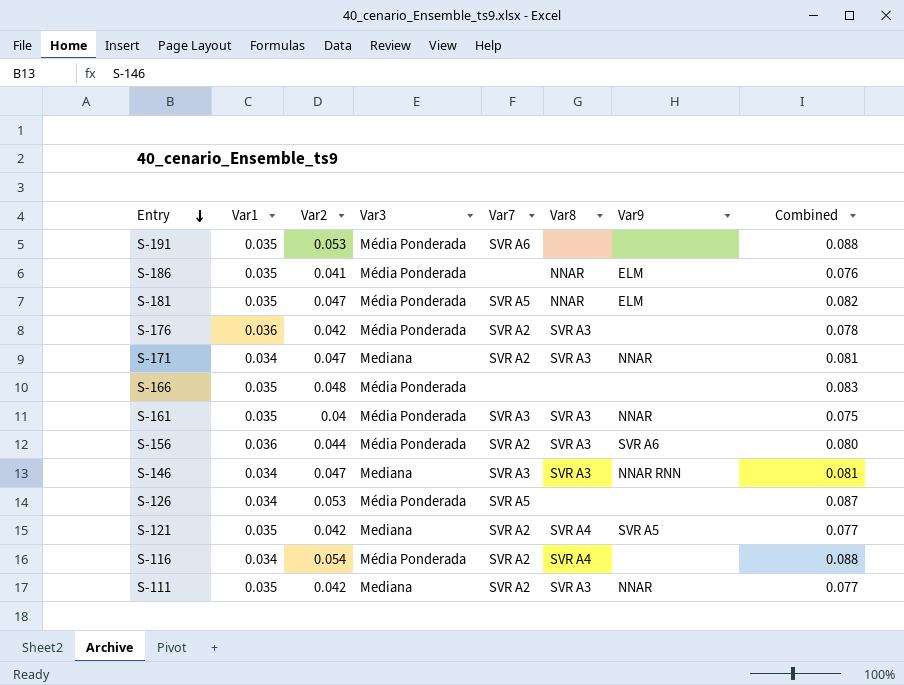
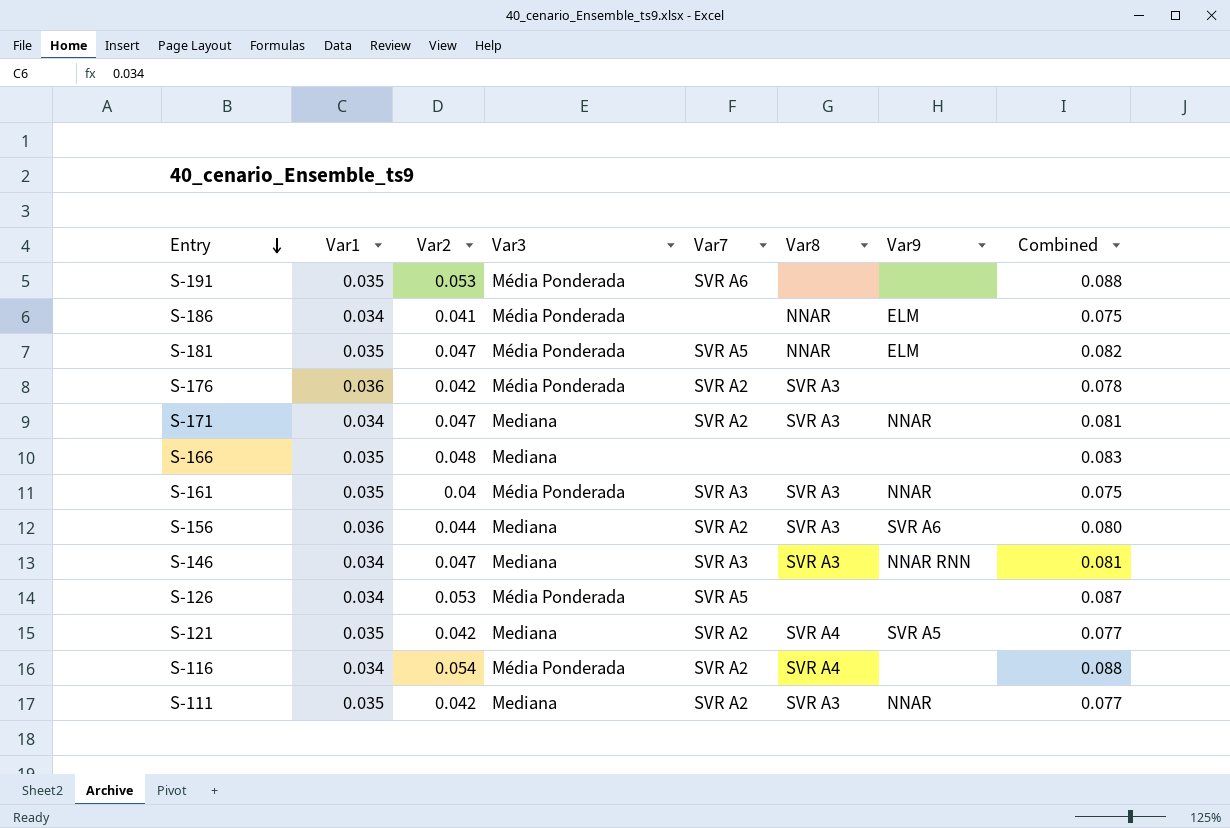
S-186 | Var1: 0.035 -> 0.034
S-186 | Combined: 0.076 -> 0.075
S-166 | Var3: Média Ponderada -> Mediana
S-156 | Var3: Média Ponderada -> Mediana

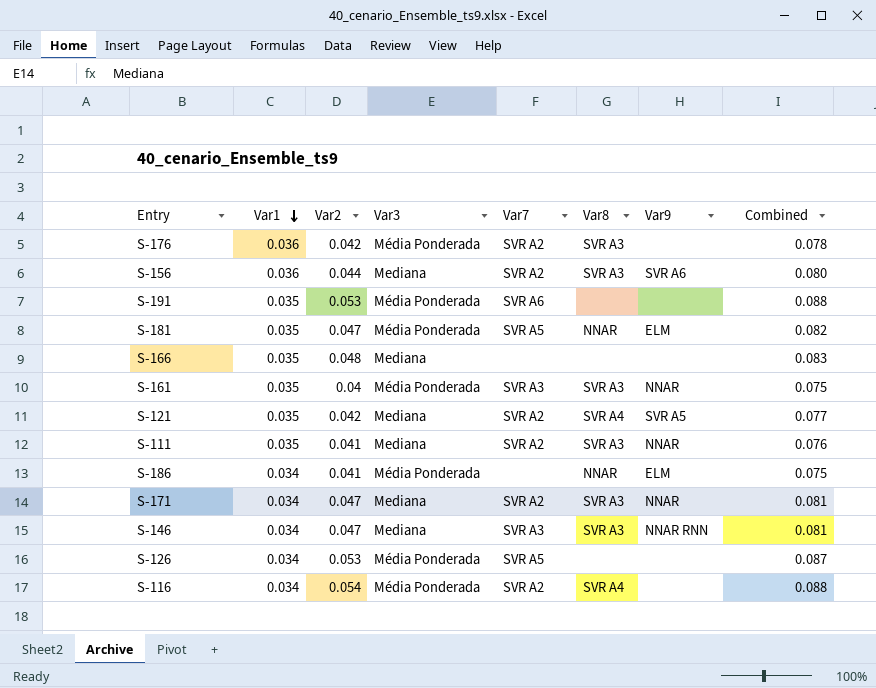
row order: Entry descending -> Var1 descending
S-111 | Var2: 0.042 -> 0.041
S-111 | Combined: 0.077 -> 0.076

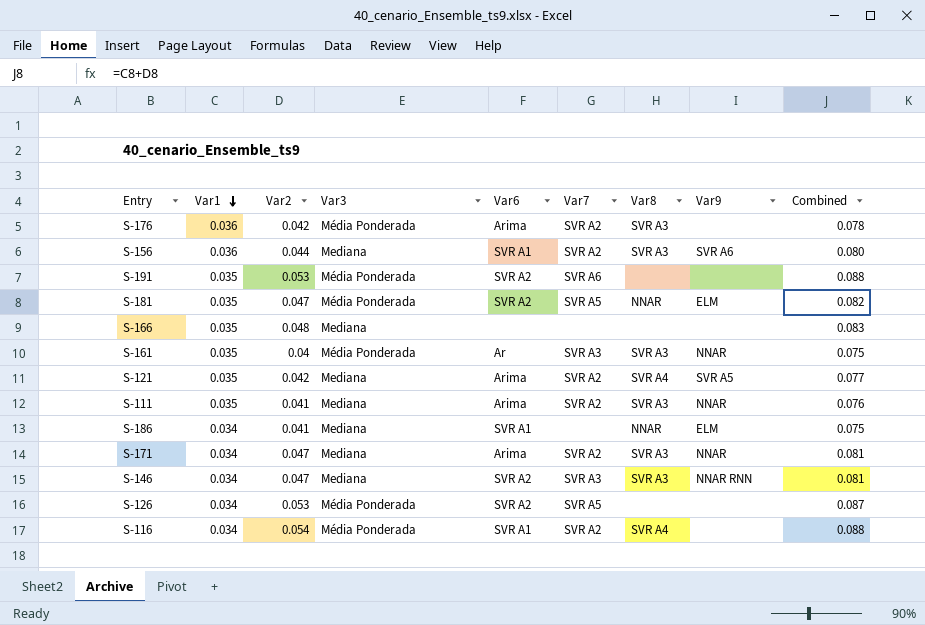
column Var6 | position: none -> 5
S-186 | Var3: Média Ponderada -> Mediana

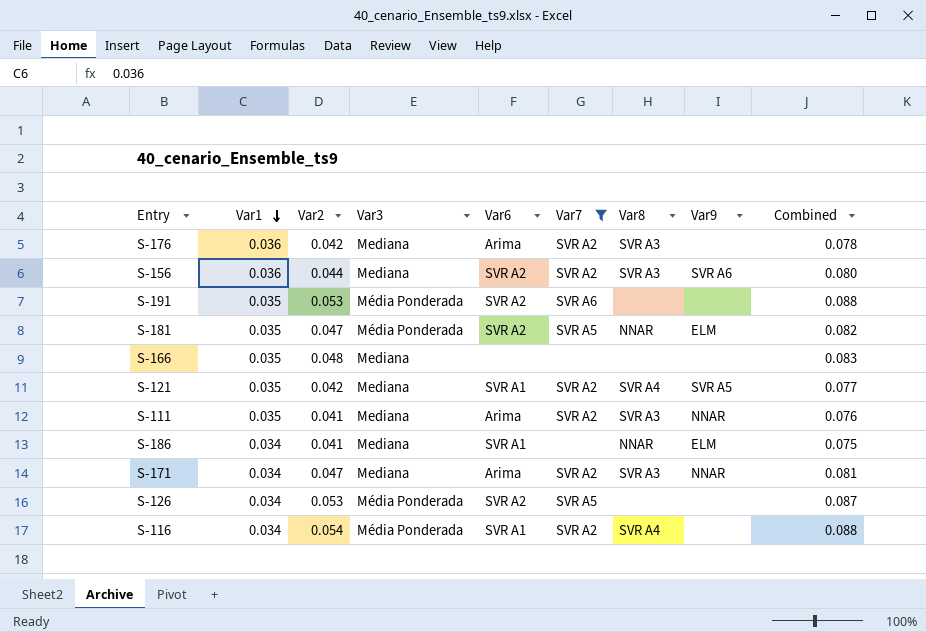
filter: none -> Var7 != SVR A3
S-176 | Var3: Média Ponderada -> Mediana
S-156 | Var6: SVR A1 -> SVR A2
S-121 | Var6: Arima -> SVR A1

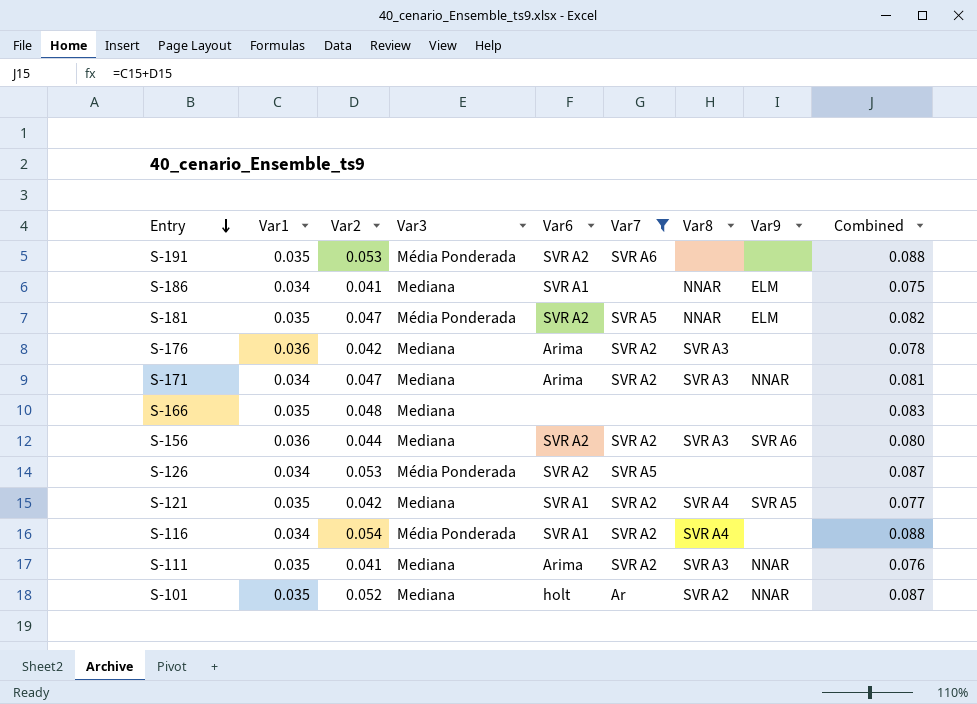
row order: Var1 descending -> Entry descending
row S-101: none -> 0.035 | 0.052 | Mediana | holt | Ar | SVR A2 | NNAR | 0.087

